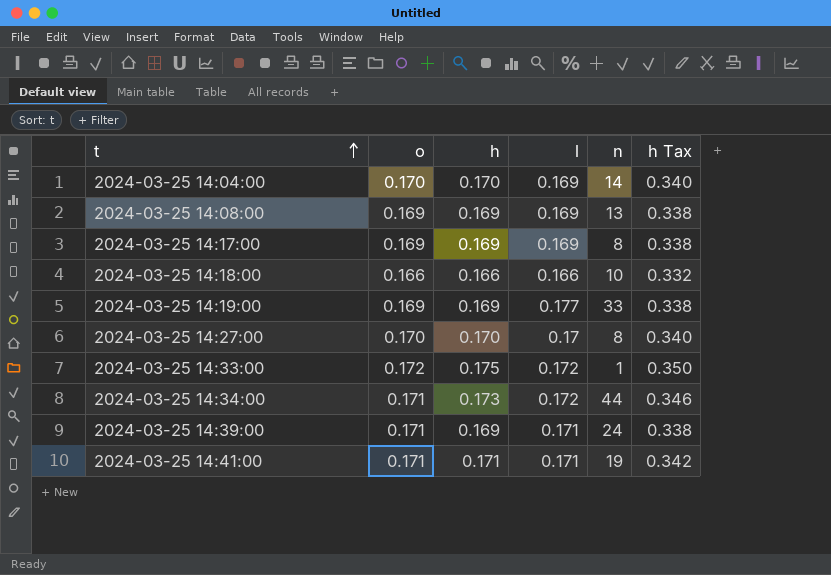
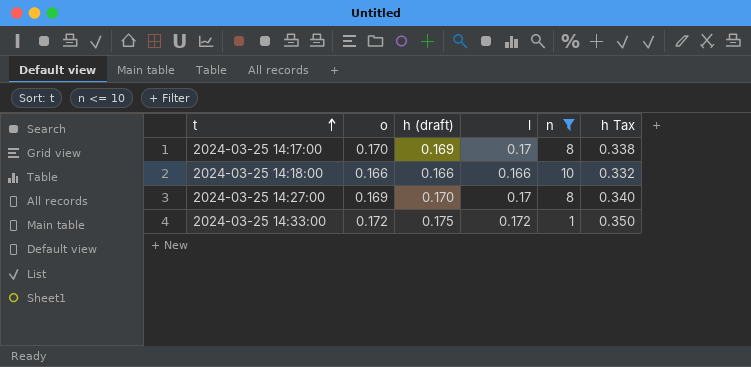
filter: none -> n <= 10
column name: h -> h (draft)
2024-03-25 14:17:00 | o: 0.169 -> 0.170
2024-03-25 14:17:00 | l: 0.169 -> 0.17
2024-03-25 14:27:00 | o: 0.170 -> 0.169

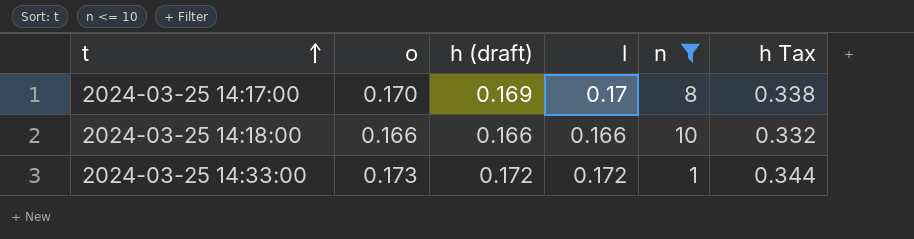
row 2024-03-25 14:27:00: 0.169 | 0.170 | 0.17 | 8 | 0.340 -> none
2024-03-25 14:33:00 | o: 0.172 -> 0.173
2024-03-25 14:33:00 | h (draft): 0.175 -> 0.172
2024-03-25 14:33:00 | h Tax: 0.350 -> 0.344

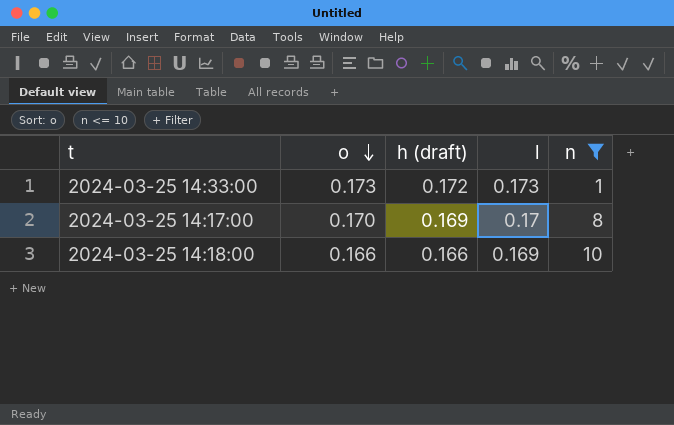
row order: t ascending -> o descending
column h Tax | formula: [h (draft)] * 2 -> none
2024-03-25 14:33:00 | l: 0.172 -> 0.173
2024-03-25 14:18:00 | l: 0.166 -> 0.169

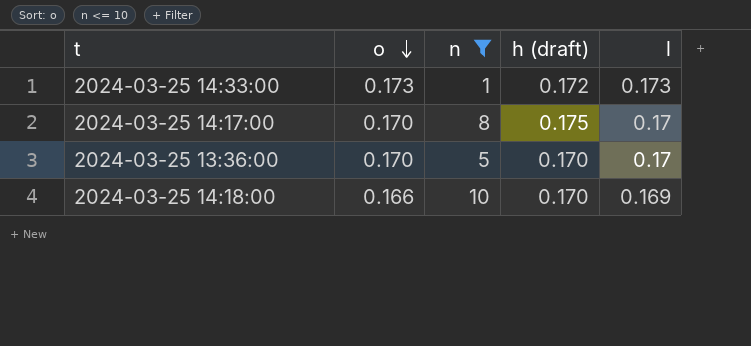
column n | position: 5 -> 3
2024-03-25 14:17:00 | h (draft): 0.169 -> 0.175
row 2024-03-25 13:36:00: none -> 0.170 | 5 | 0.170 | 0.17
2024-03-25 14:18:00 | h (draft): 0.166 -> 0.170

